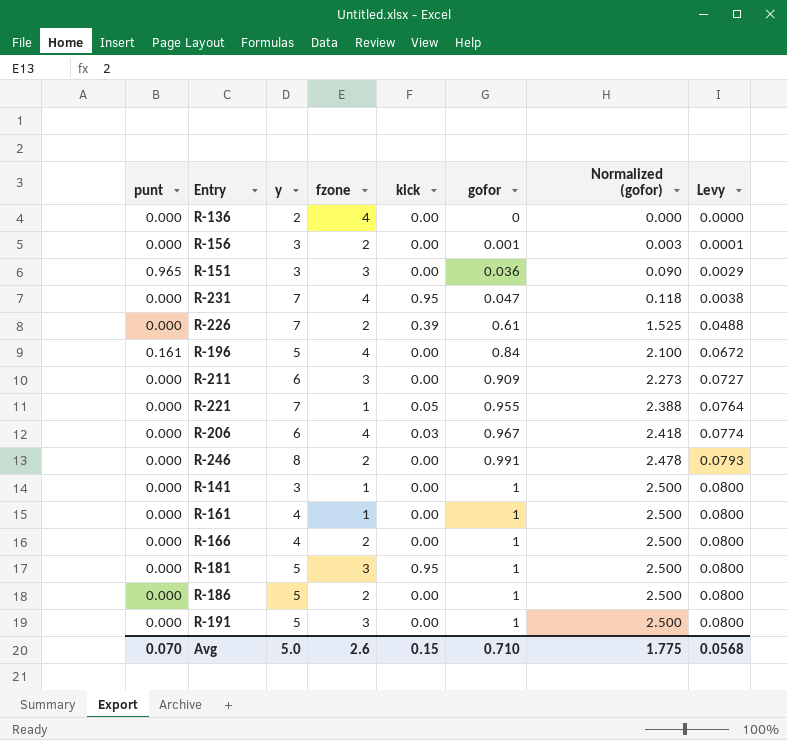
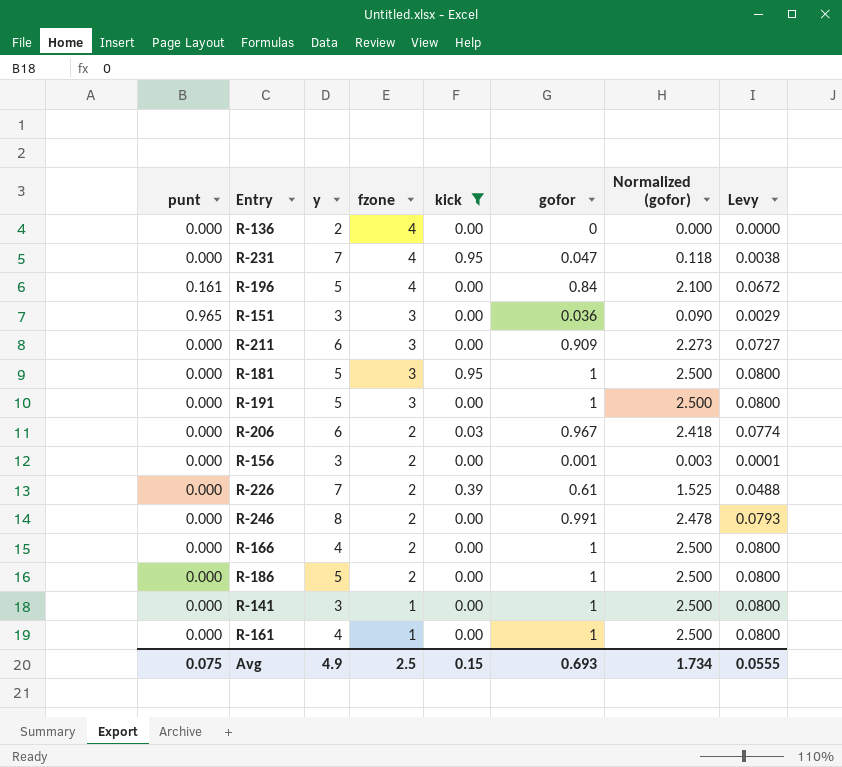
filter: none -> kick != 0.05
row order: gofor ascending -> fzone descending
R-206 | fzone: 4 -> 2
Avg | punt: 0.070 -> 0.075
Avg | y: 5.0 -> 4.9
Avg | fzone: 2.6 -> 2.5
Avg | gofor: 0.710 -> 0.693
Avg | Normalized (gofor): 1.775 -> 1.734
Avg | Levy: 0.0568 -> 0.0555

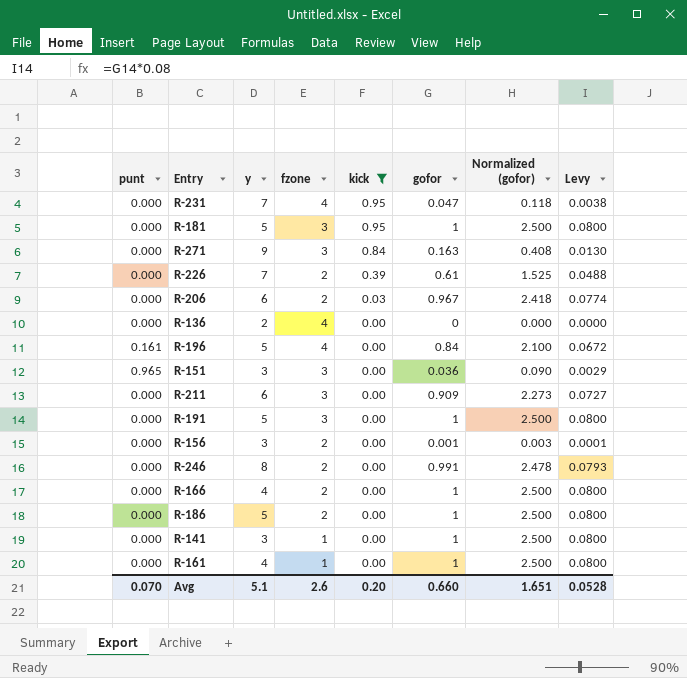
row order: fzone descending -> kick descending
row R-271: none -> 0.000 | 9 | 3 | 0.84 | 0.163 | 0.408 | 0.0130
Avg | punt: 0.075 -> 0.070
Avg | y: 4.9 -> 5.1
Avg | fzone: 2.5 -> 2.6
Avg | kick: 0.15 -> 0.20
Avg | gofor: 0.693 -> 0.660
Avg | Normalized (gofor): 1.734 -> 1.651
Avg | Levy: 0.0555 -> 0.0528

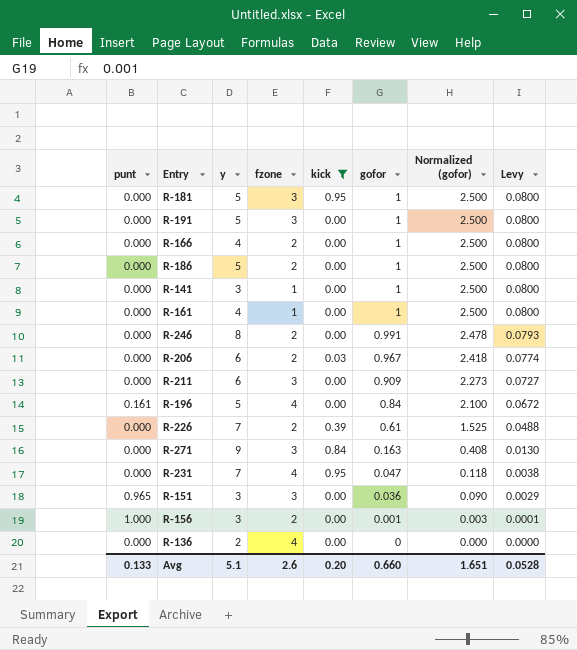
row order: kick descending -> gofor descending
R-156 | punt: 0.000 -> 1.000
Avg | punt: 0.070 -> 0.133

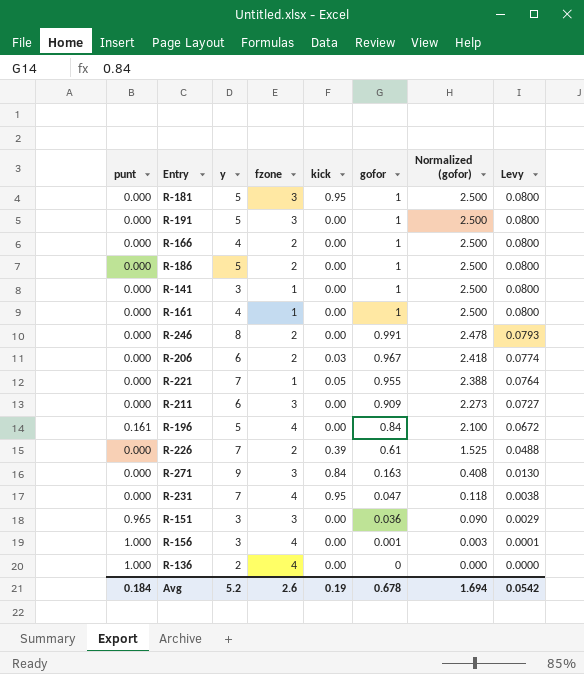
filter: kick != 0.05 -> none
R-156 | fzone: 2 -> 4
R-136 | punt: 0.000 -> 1.000
Avg | punt: 0.133 -> 0.184
Avg | y: 5.1 -> 5.2
Avg | kick: 0.20 -> 0.19
Avg | gofor: 0.660 -> 0.678
Avg | Normalized (gofor): 1.651 -> 1.694
Avg | Levy: 0.0528 -> 0.0542

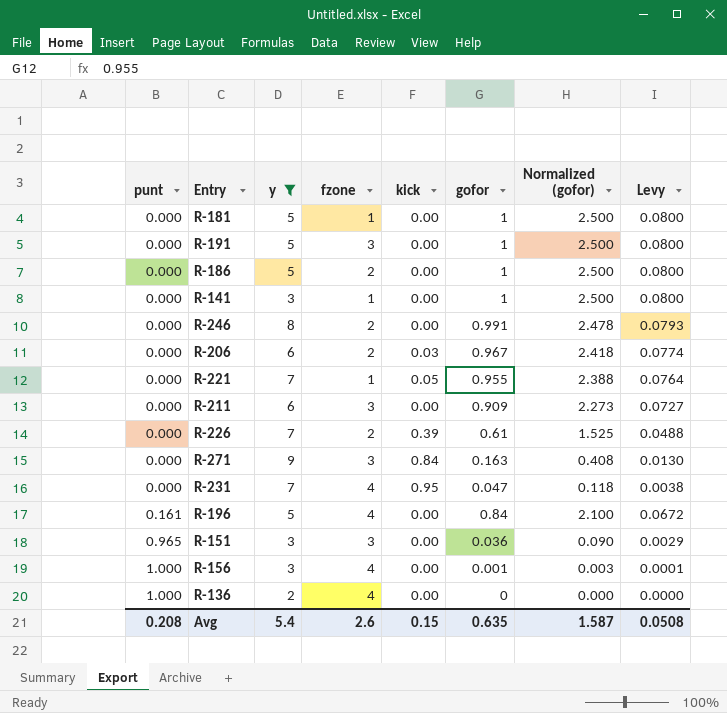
filter: none -> y != 4
row order: gofor descending -> punt ascending
R-181 | fzone: 3 -> 1
R-181 | kick: 0.95 -> 0.00
Avg | punt: 0.184 -> 0.208
Avg | y: 5.2 -> 5.4
Avg | kick: 0.19 -> 0.15
Avg | gofor: 0.678 -> 0.635
Avg | Normalized (gofor): 1.694 -> 1.587
Avg | Levy: 0.0542 -> 0.0508

